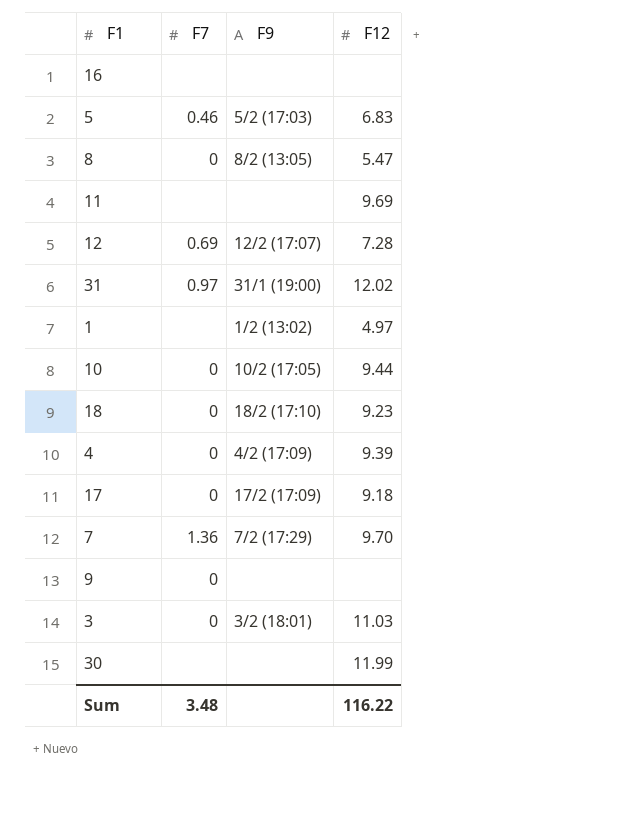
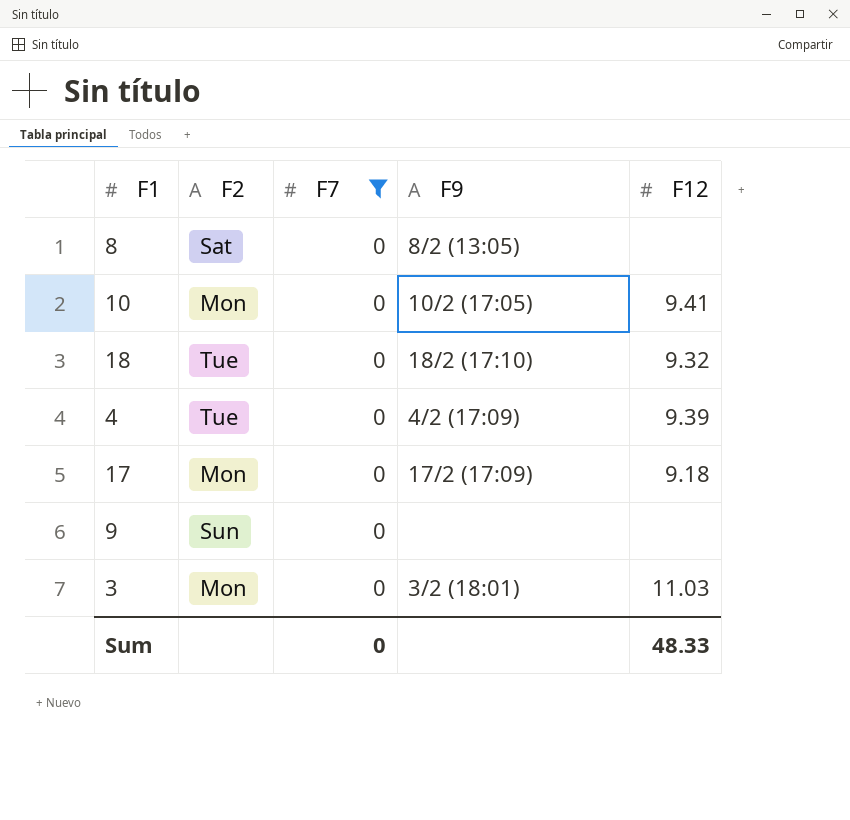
filter: none -> F7 = 0
column F2 | position: none -> 2
8 | F12: 5.47 -> none
10 | F12: 9.44 -> 9.41
18 | F12: 9.23 -> 9.32
Sum | F7: 3.48 -> 0
Sum | F12: 116.22 -> 48.33

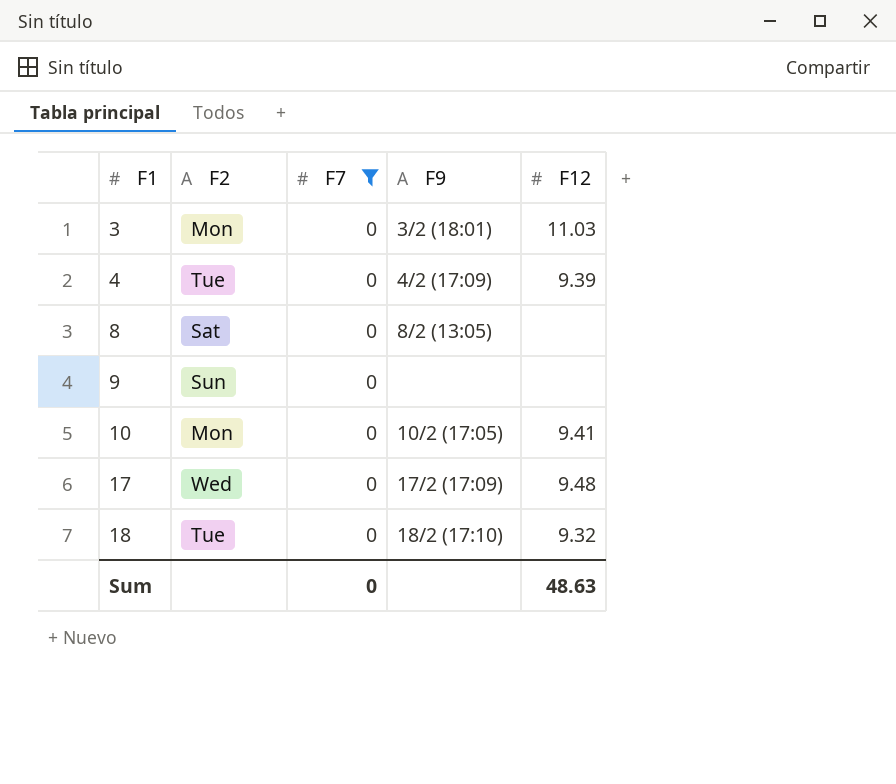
row order: none -> F1 ascending
17 | F2: Mon -> Wed
17 | F12: 9.18 -> 9.48
Sum | F12: 48.33 -> 48.63

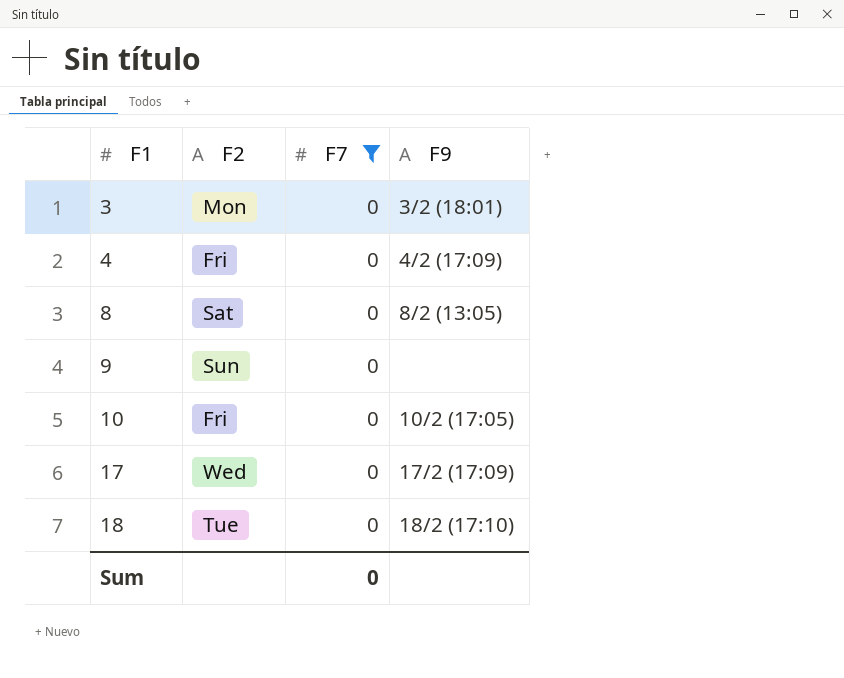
column F12 | position: 5 -> none
4 | F2: Tue -> Fri
10 | F2: Mon -> Fri

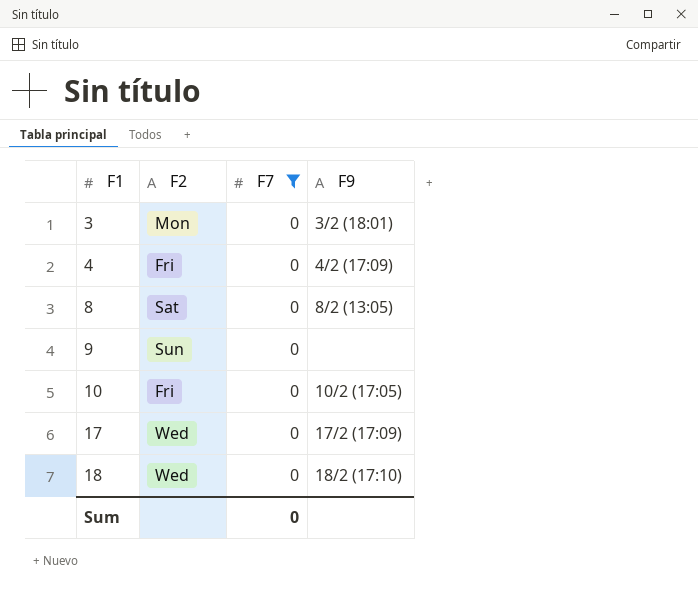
18 | F2: Tue -> Wed

